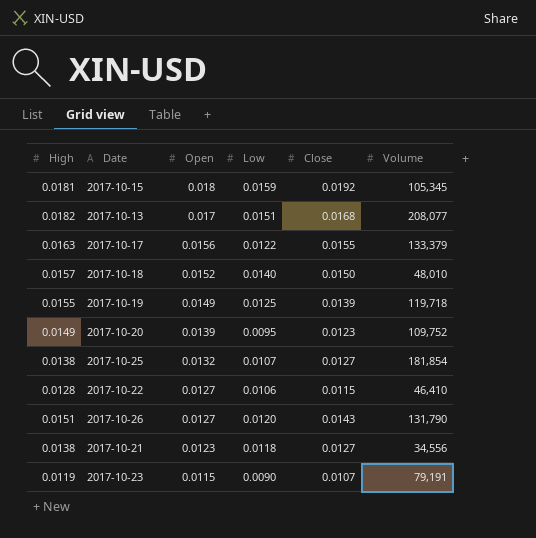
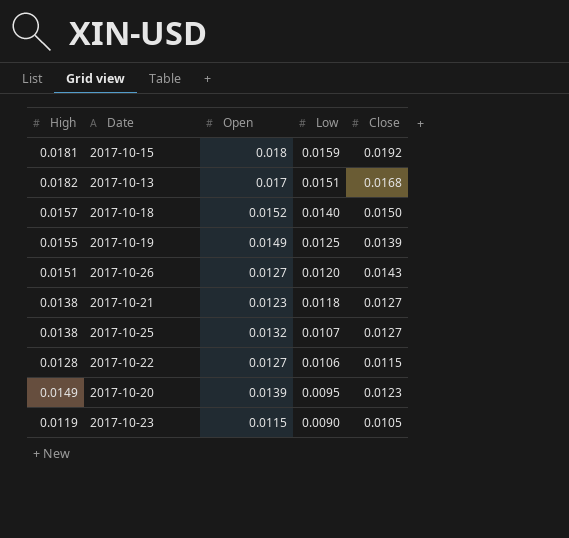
row order: Open descending -> Low descending
column Volume | position: 6 -> none
row 2017-10-17: 0.0163 | 0.0156 | 0.0122 | 0.0155 | 133,379 -> none
2017-10-23 | Close: 0.0107 -> 0.0105

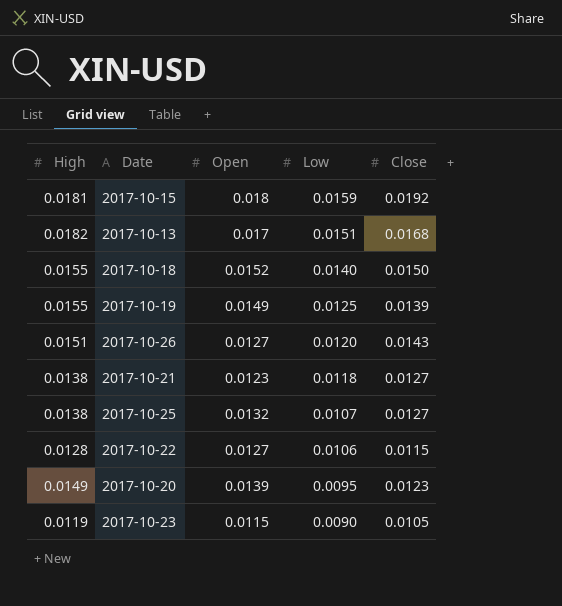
2017-10-18 | High: 0.0157 -> 0.0155

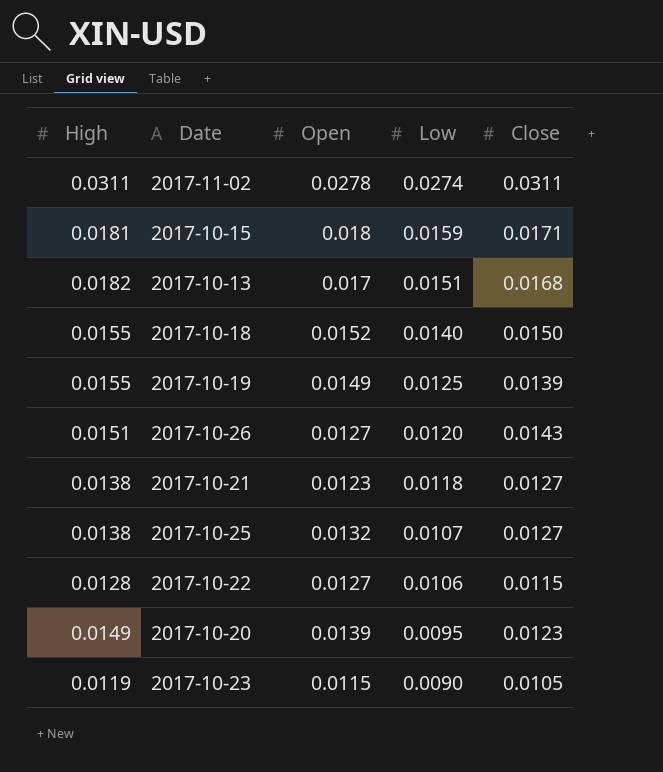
row 2017-11-02: none -> 0.0311 | 0.0278 | 0.0274 | 0.0311
2017-10-15 | Close: 0.0192 -> 0.0171

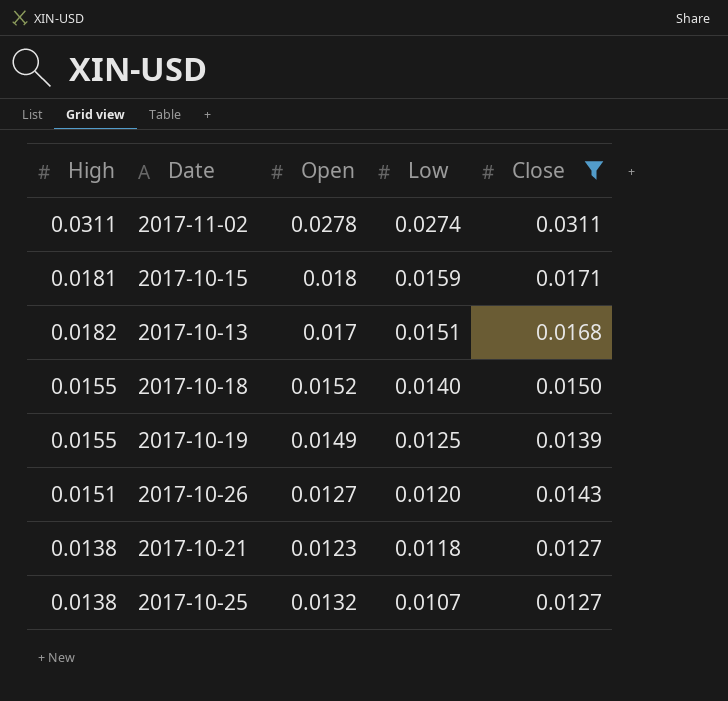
filter: none -> Close >= 0.0127

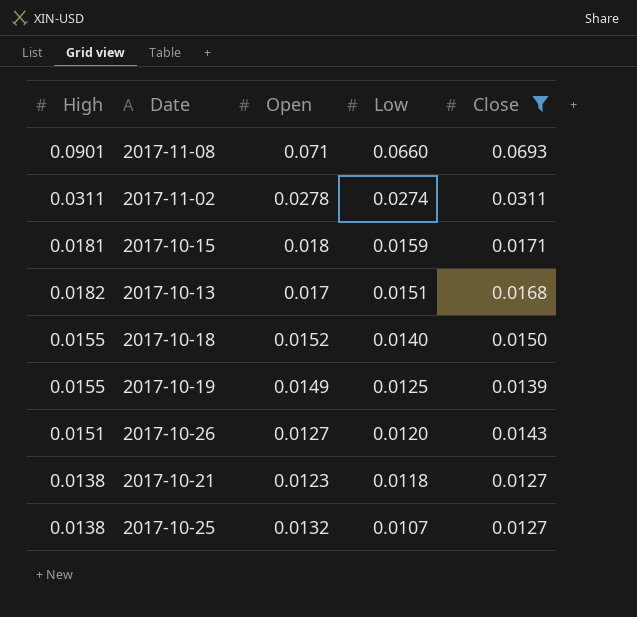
row 2017-11-08: none -> 0.0901 | 0.071 | 0.0660 | 0.0693

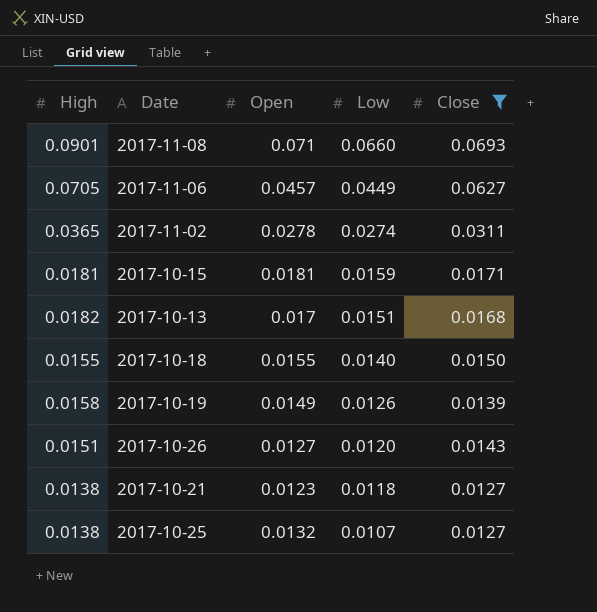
row 2017-11-06: none -> 0.0705 | 0.0457 | 0.0449 | 0.0627
2017-11-02 | High: 0.0311 -> 0.0365
2017-10-15 | Open: 0.018 -> 0.0181
2017-10-18 | Open: 0.0152 -> 0.0155
2017-10-19 | High: 0.0155 -> 0.0158
2017-10-19 | Low: 0.0125 -> 0.0126

